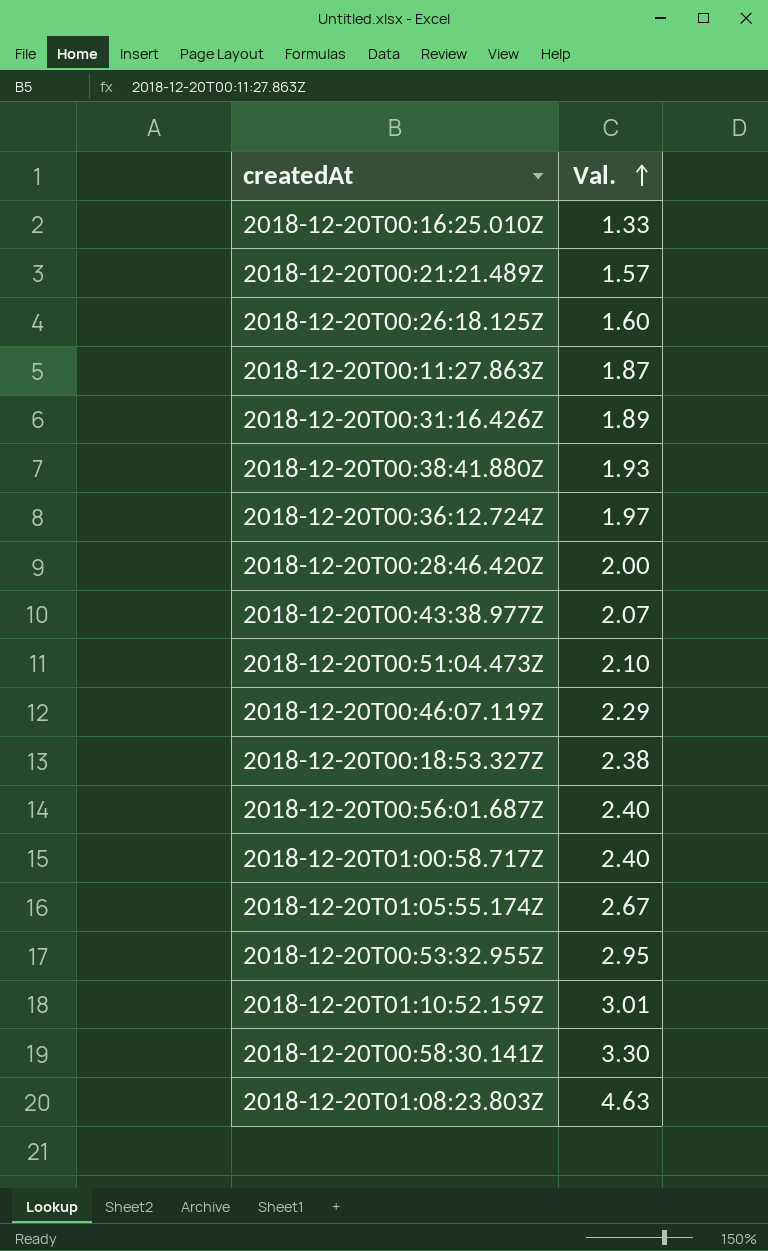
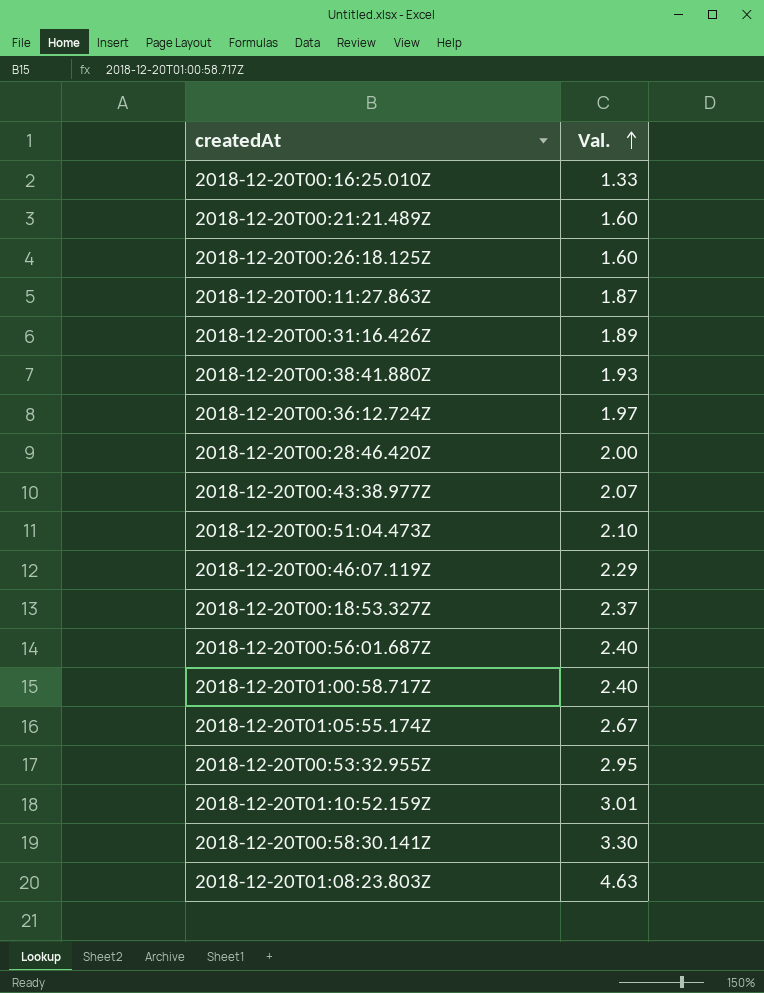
2018-12-20T00:21:21.489Z | Val.: 1.57 -> 1.60
2018-12-20T00:18:53.327Z | Val.: 2.38 -> 2.37

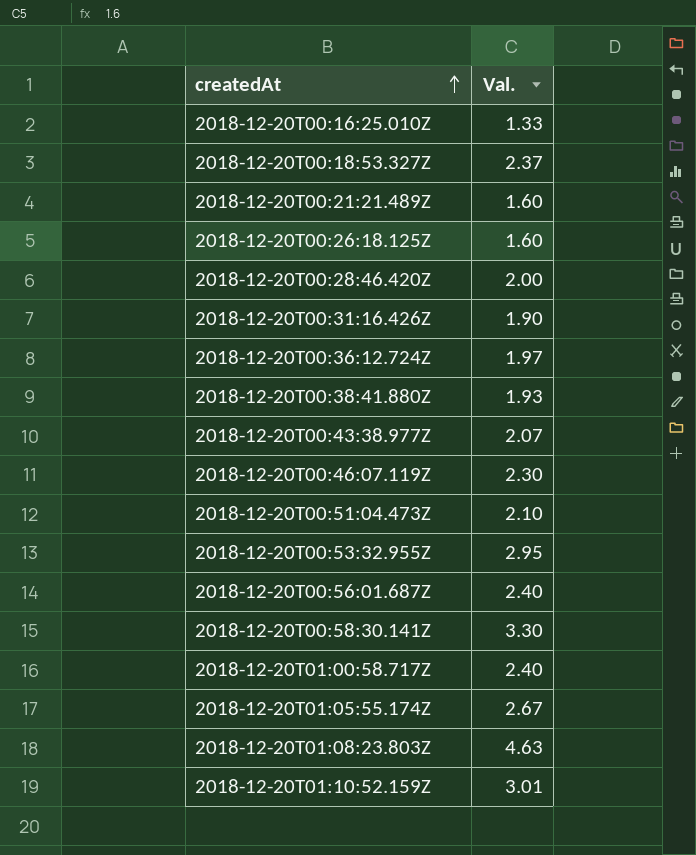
row order: Val. ascending -> createdAt ascending
row 2018-12-20T00:11:27.863Z: 1.87 -> none
2018-12-20T00:31:16.426Z | Val.: 1.89 -> 1.90
2018-12-20T00:46:07.119Z | Val.: 2.29 -> 2.30

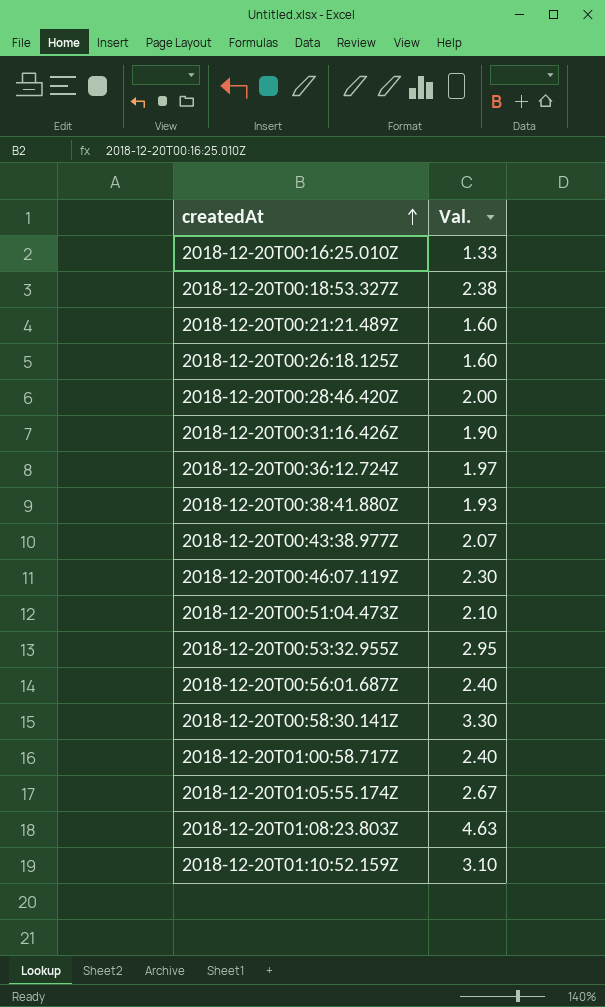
2018-12-20T00:18:53.327Z | Val.: 2.37 -> 2.38
2018-12-20T01:10:52.159Z | Val.: 3.01 -> 3.10

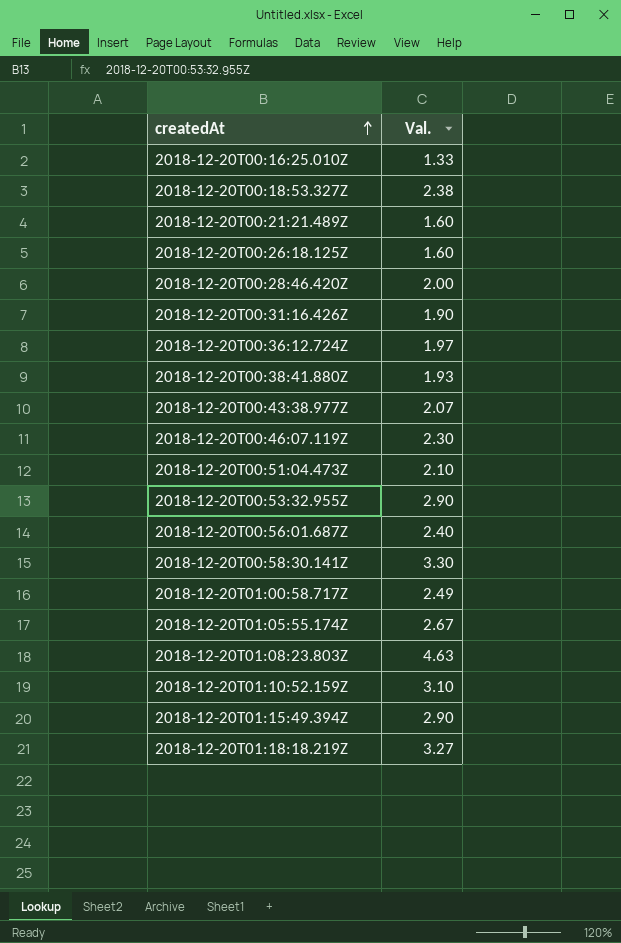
2018-12-20T00:53:32.955Z | Val.: 2.95 -> 2.90
2018-12-20T01:00:58.717Z | Val.: 2.40 -> 2.49
row 2018-12-20T01:15:49.394Z: none -> 2.90
row 2018-12-20T01:18:18.219Z: none -> 3.27

